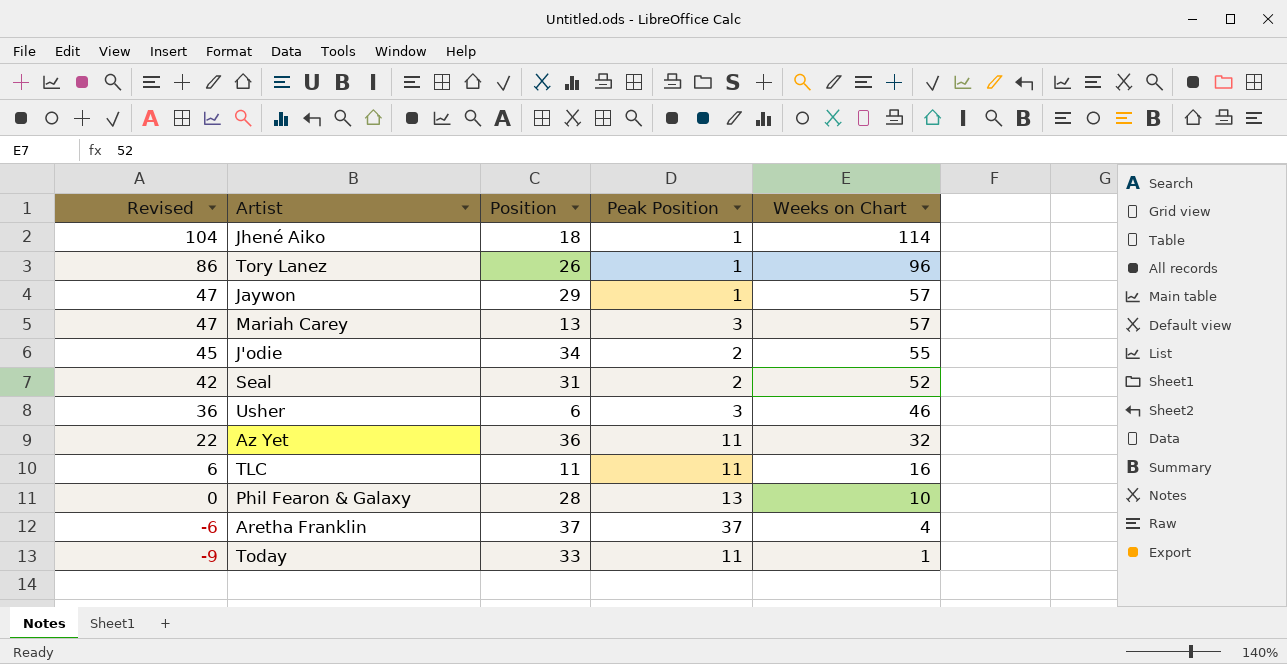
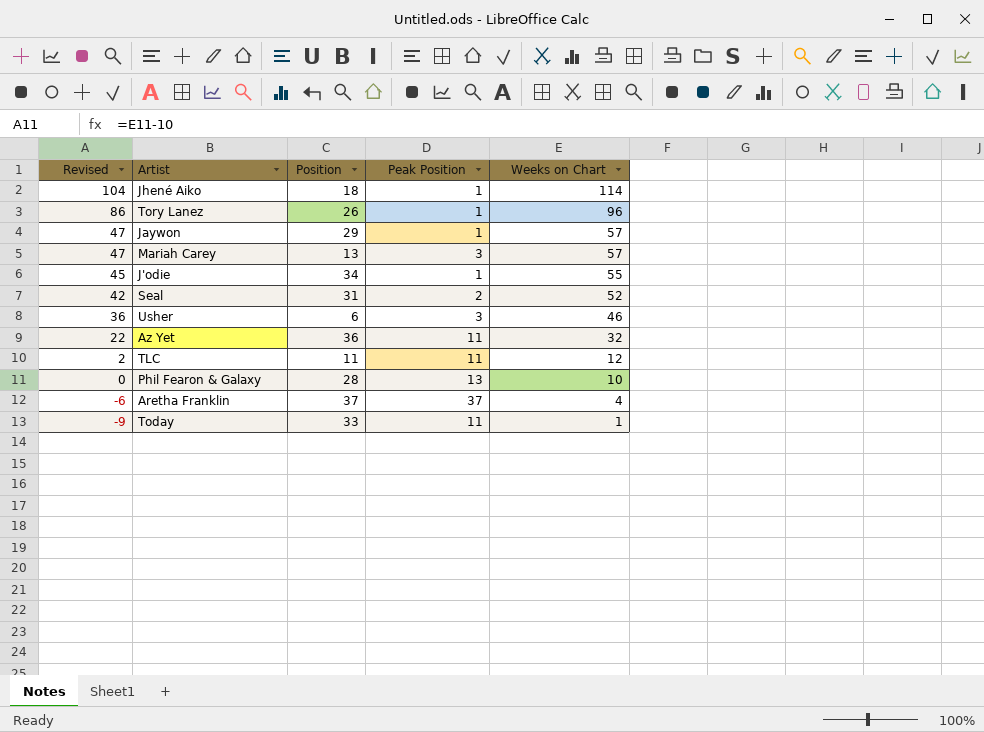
J'odie | Peak Position: 2 -> 1
TLC | Revised: 6 -> 2
TLC | Weeks on Chart: 16 -> 12

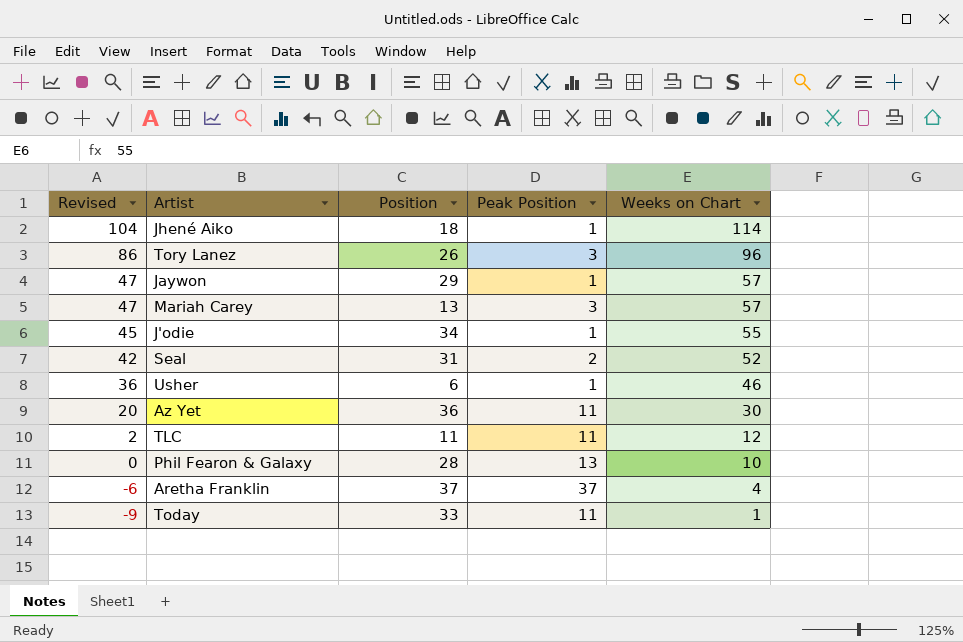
Tory Lanez | Peak Position: 1 -> 3
Usher | Peak Position: 3 -> 1
Az Yet | Revised: 22 -> 20
Az Yet | Weeks on Chart: 32 -> 30

